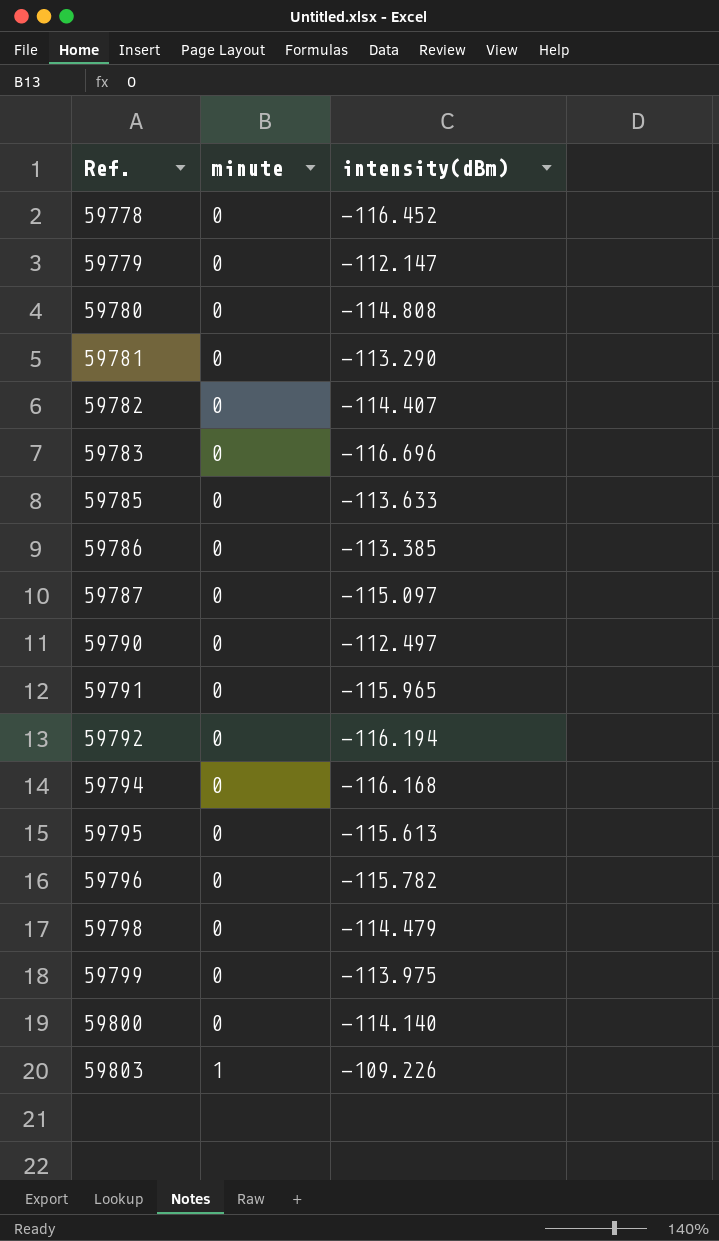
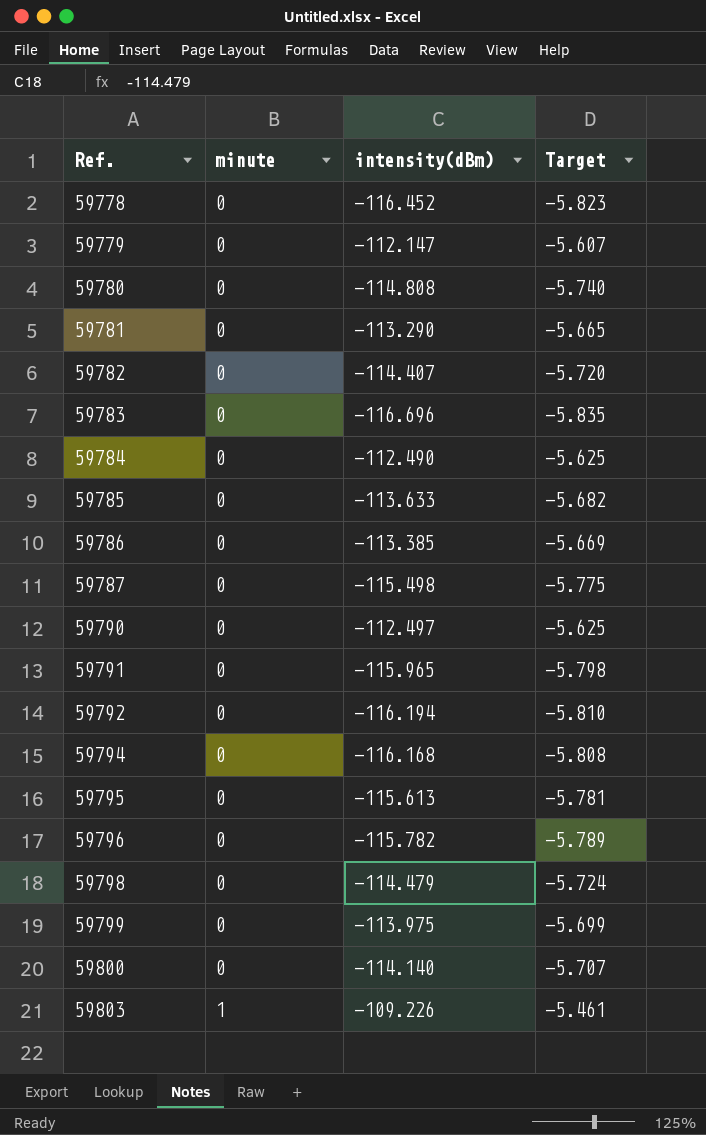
column Target | formula: none -> [intensity(dBm)] * 0.05
row 59784: none -> 0 | -112.490 | -5.625
59787 | intensity(dBm): -115.097 -> -115.498

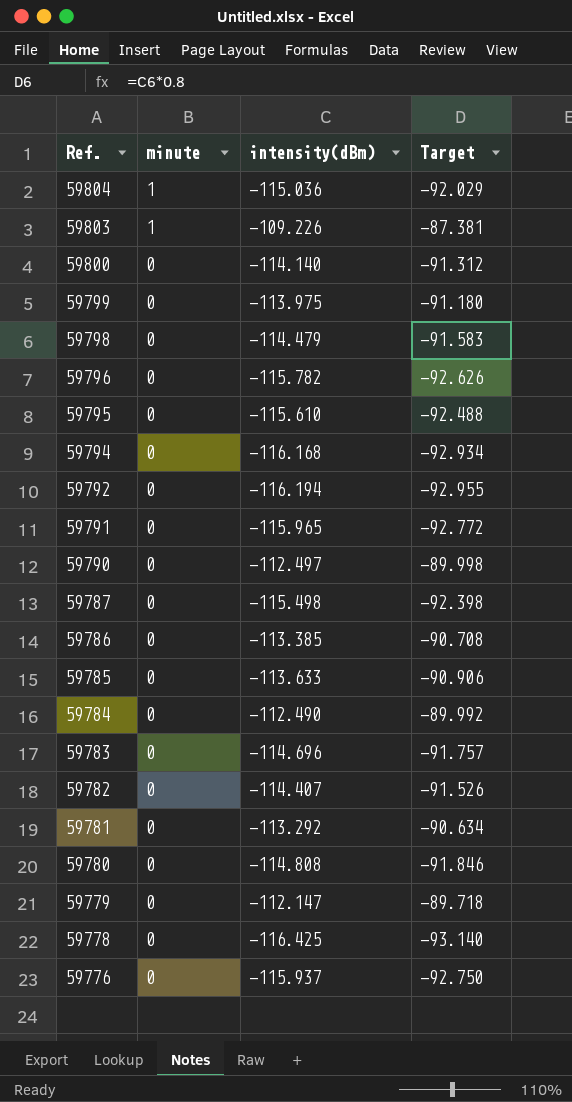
row order: Ref. ascending -> Ref. descending
column Target | formula: [intensity(dBm)] * 0.05 -> [intensity(dBm)] * 0.8
row 59804: none -> 1 | -115.036 | -92.029
59795 | intensity(dBm): -115.613 -> -115.610
59783 | intensity(dBm): -116.696 -> -114.696
59781 | intensity(dBm): -113.290 -> -113.292
59778 | intensity(dBm): -116.452 -> -116.425
row 59776: none -> 0 | -115.937 | -92.750

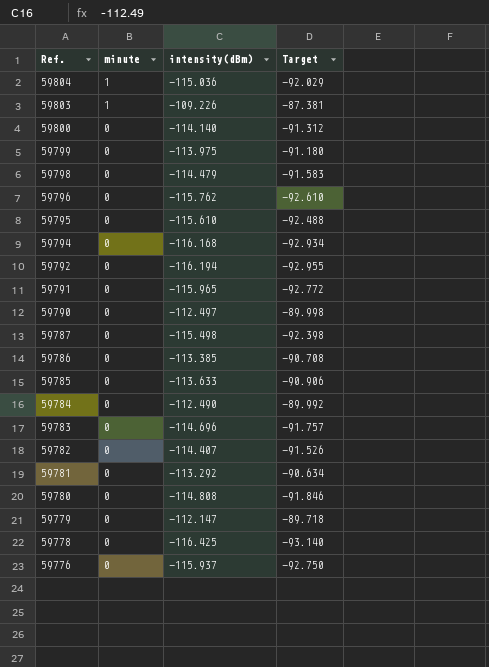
59796 | intensity(dBm): -115.782 -> -115.762
59796 | Target: -92.626 -> -92.610

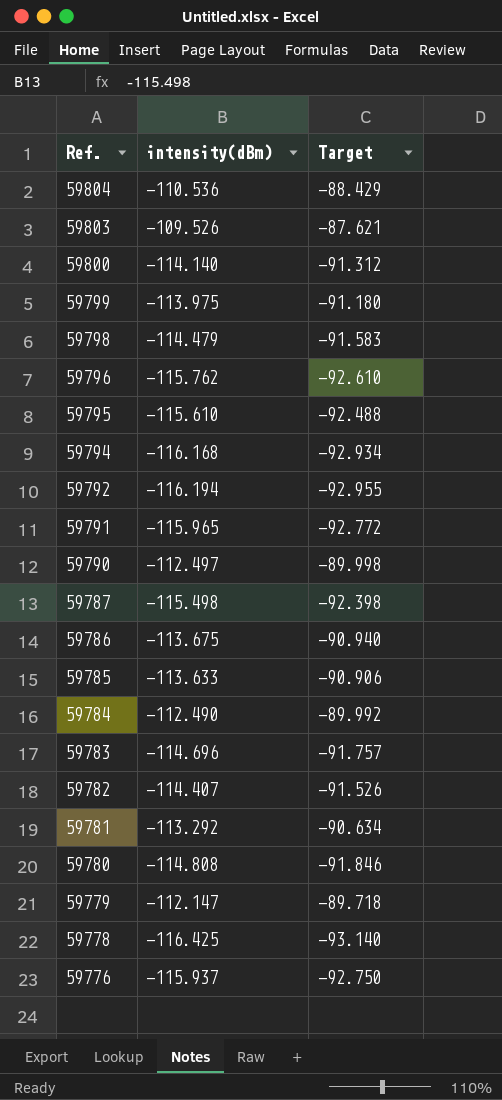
column minute | position: 2 -> none
59804 | intensity(dBm): -115.036 -> -110.536
59804 | Target: -92.029 -> -88.429
59803 | intensity(dBm): -109.226 -> -109.526
59803 | Target: -87.381 -> -87.621
59786 | intensity(dBm): -113.385 -> -113.675
59786 | Target: -90.708 -> -90.940

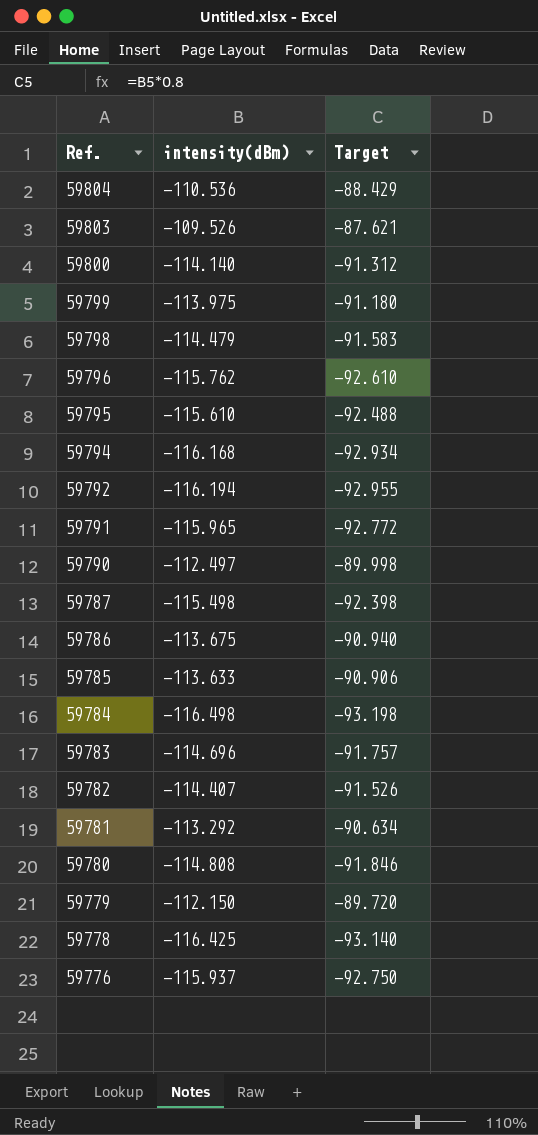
59784 | intensity(dBm): -112.490 -> -116.498
59784 | Target: -89.992 -> -93.198
59779 | intensity(dBm): -112.147 -> -112.150
59779 | Target: -89.718 -> -89.720

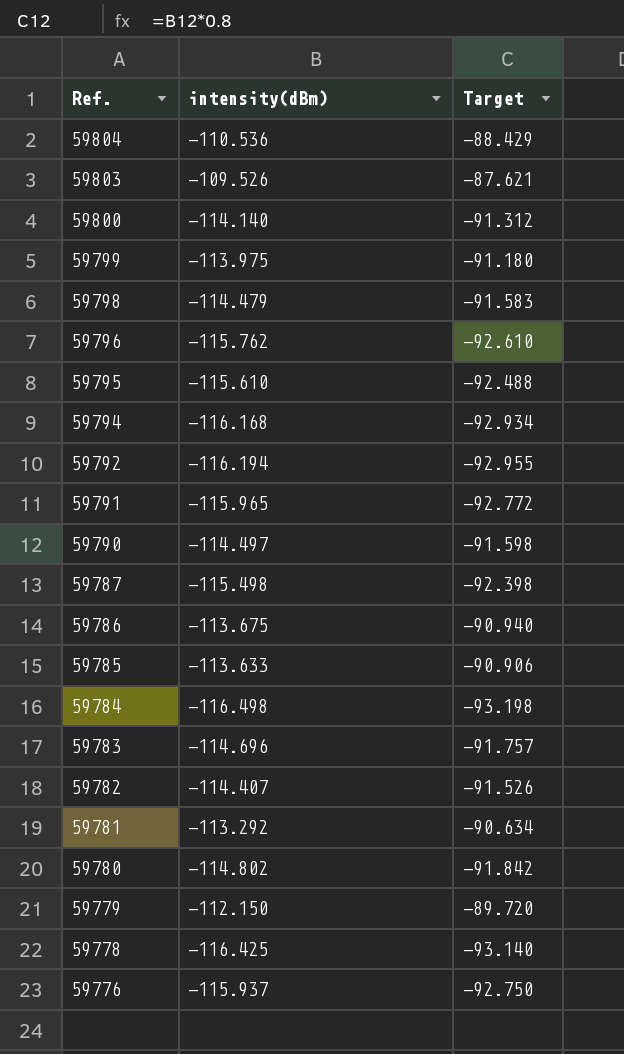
59790 | intensity(dBm): -112.497 -> -114.497
59790 | Target: -89.998 -> -91.598
59780 | intensity(dBm): -114.808 -> -114.802
59780 | Target: -91.846 -> -91.842

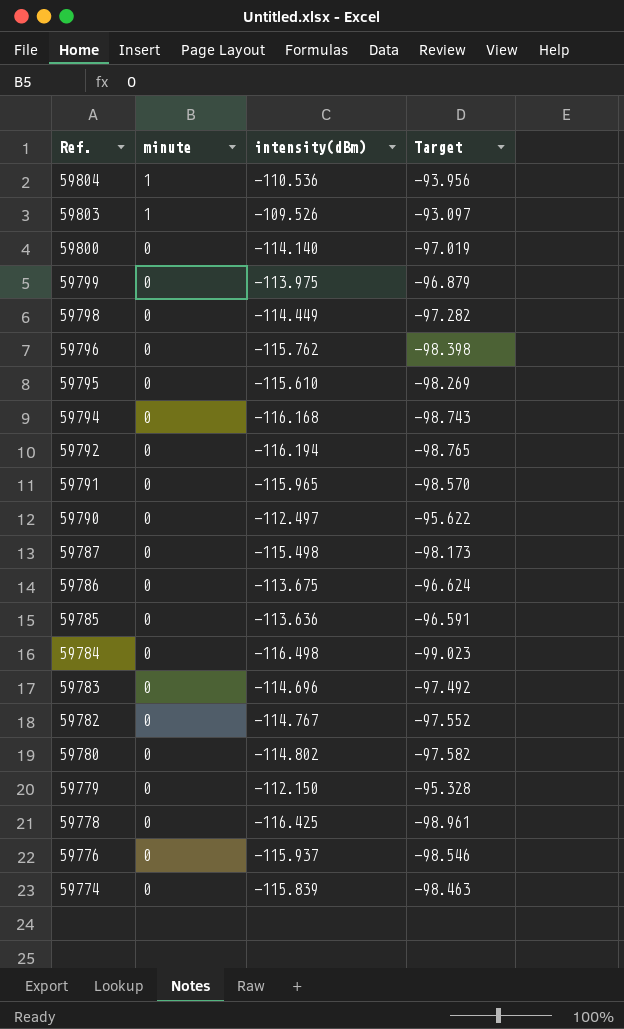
column minute | position: none -> 2
column Target | formula: [intensity(dBm)] * 0.8 -> [intensity(dBm)] * 0.85
row 59781: -113.292 | -90.634 -> none
59798 | intensity(dBm): -114.479 -> -114.449
59790 | intensity(dBm): -114.497 -> -112.497
59785 | intensity(dBm): -113.633 -> -113.636
59782 | intensity(dBm): -114.407 -> -114.767
row 59774: none -> 0 | -115.839 | -98.463

